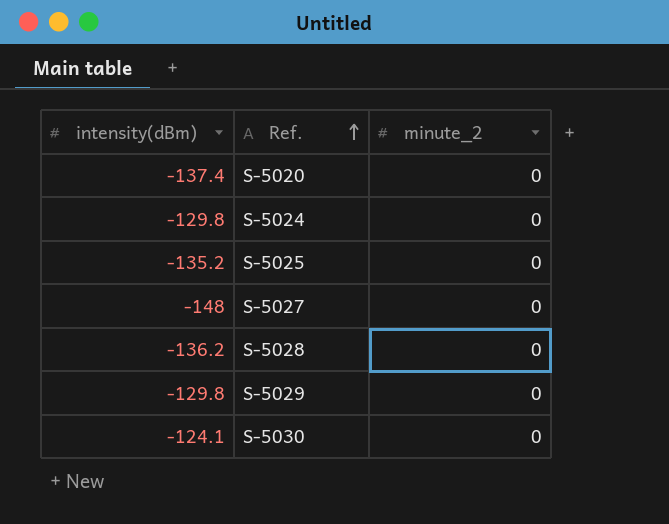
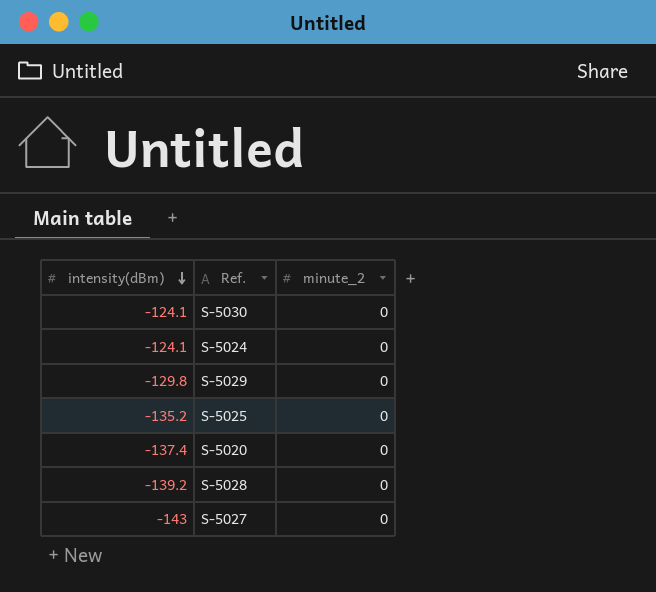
row order: Ref. ascending -> intensity(dBm) descending
S-5024 | intensity(dBm): -129.8 -> -124.1
S-5028 | intensity(dBm): -136.2 -> -139.2
S-5027 | intensity(dBm): -148 -> -143

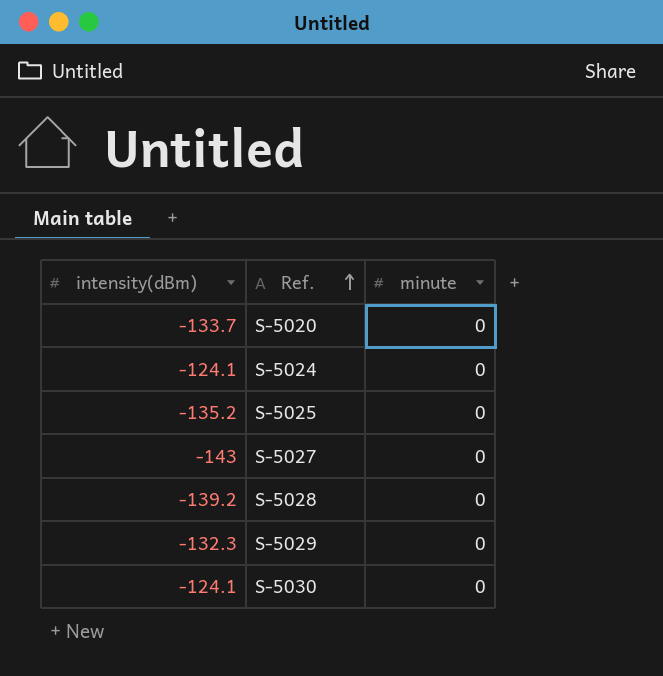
row order: intensity(dBm) descending -> Ref. ascending
column name: minute_2 -> minute
S-5020 | intensity(dBm): -137.4 -> -133.7
S-5029 | intensity(dBm): -129.8 -> -132.3

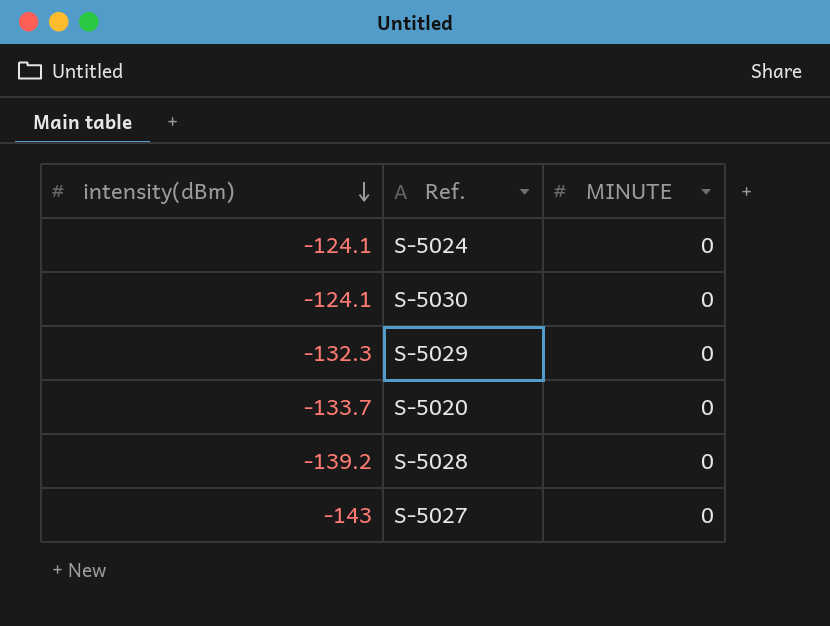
row order: Ref. ascending -> intensity(dBm) descending
column name: minute -> MINUTE
row S-5025: -135.2 | 0 -> none

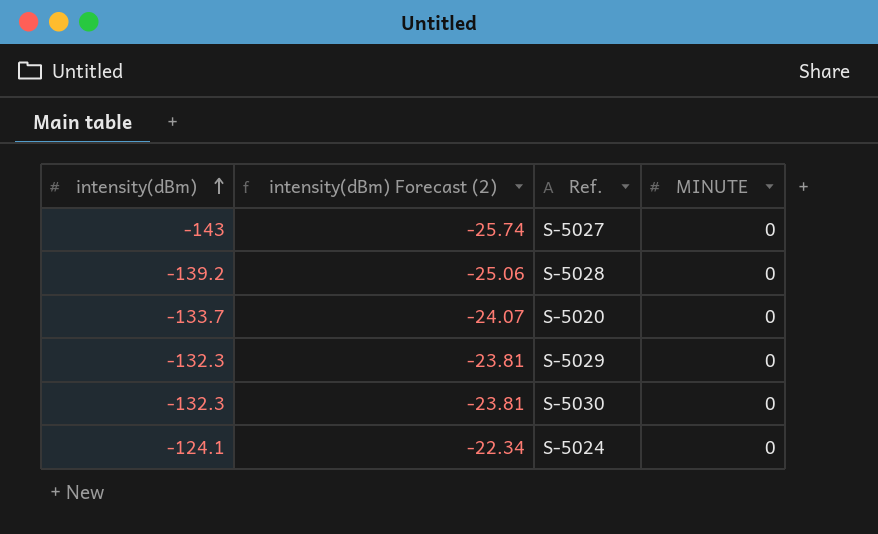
row order: intensity(dBm) descending -> intensity(dBm) ascending
column intensity(dBm) Forecast (2) | formula: none -> [intensity(dBm)] * 0.18
S-5030 | intensity(dBm): -124.1 -> -132.3

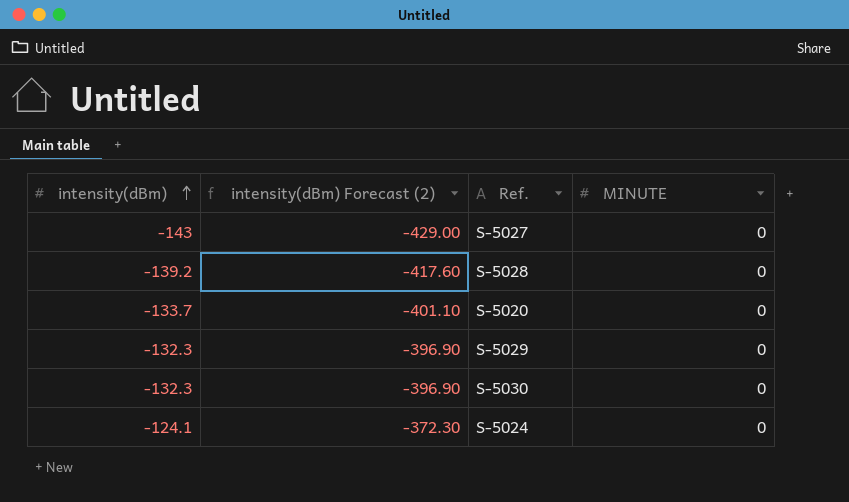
column intensity(dBm) Forecast (2) | formula: [intensity(dBm)] * 0.18 -> [intensity(dBm)] * 3

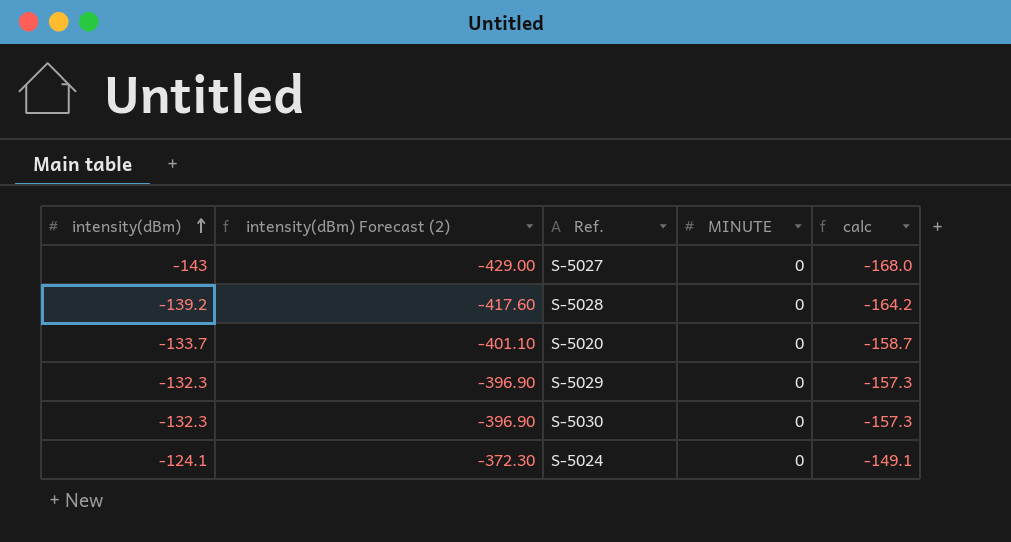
column calc | formula: none -> [intensity(dBm)] - 25

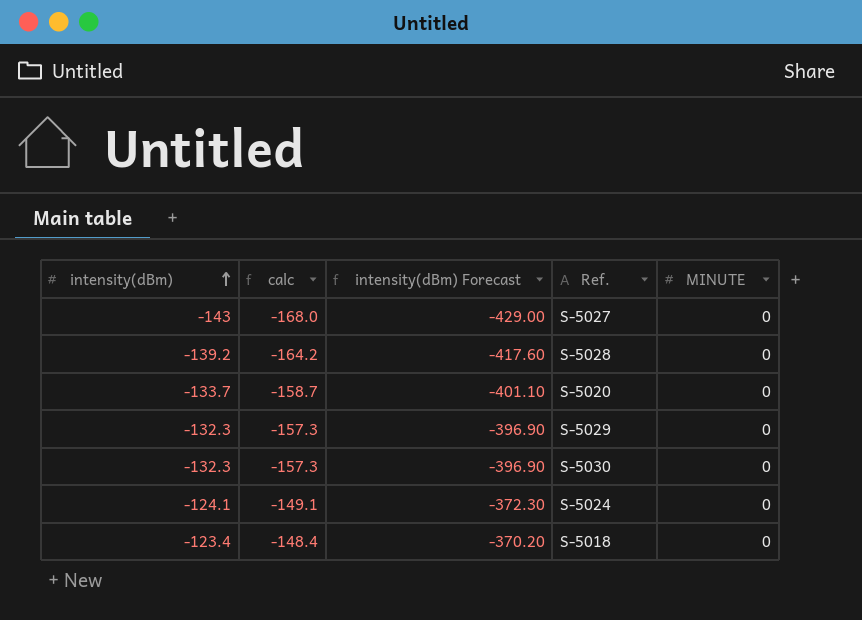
column calc | position: 5 -> 2
column name: intensity(dBm) Forecast (2) -> intensity(dBm) Forecast
row S-5018: none -> -123.4 | -148.4 | -370.20 | 0

